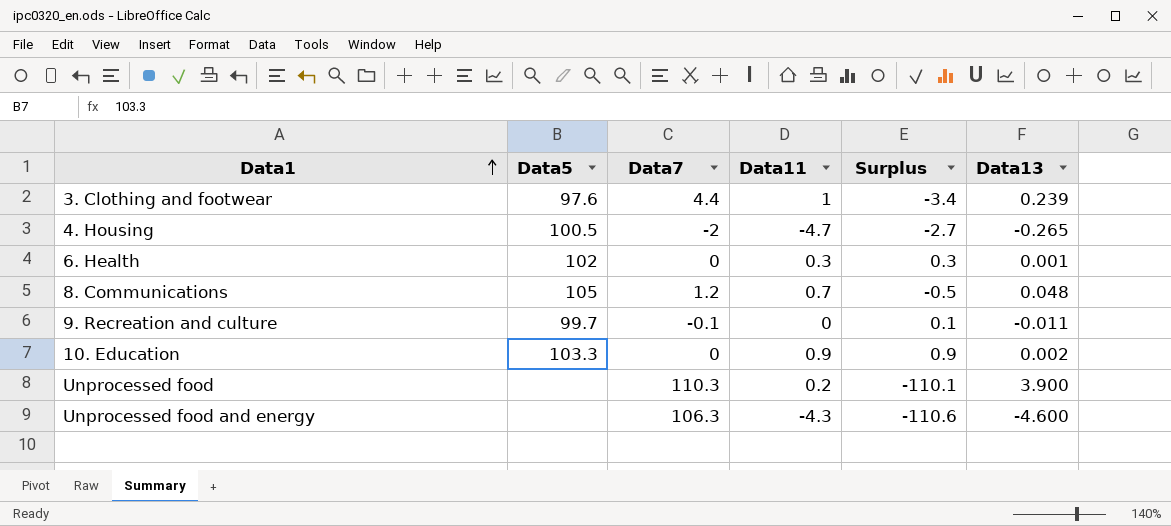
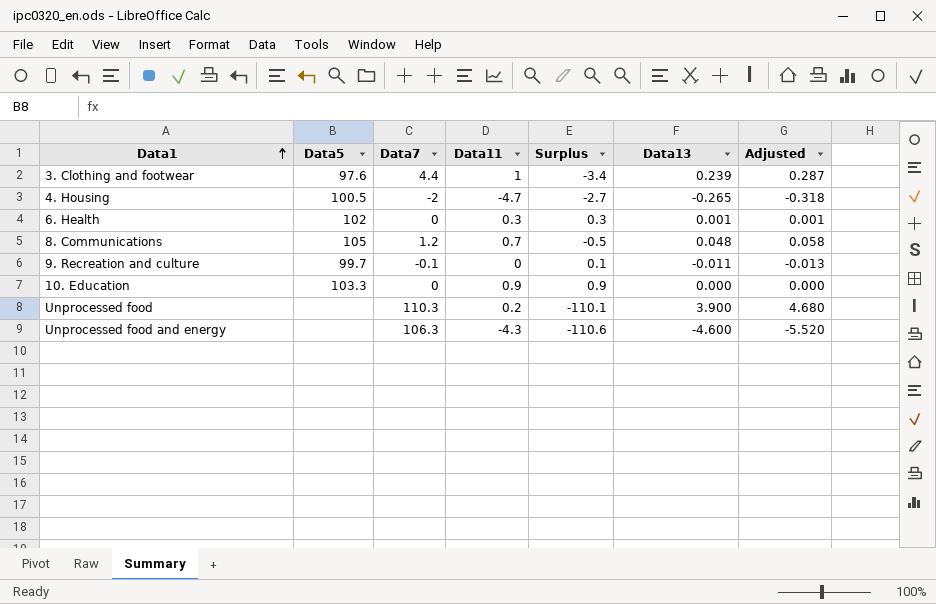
column Adjusted | formula: none -> [Data13] * 1.2
10. Education | Data13: 0.002 -> 0.000

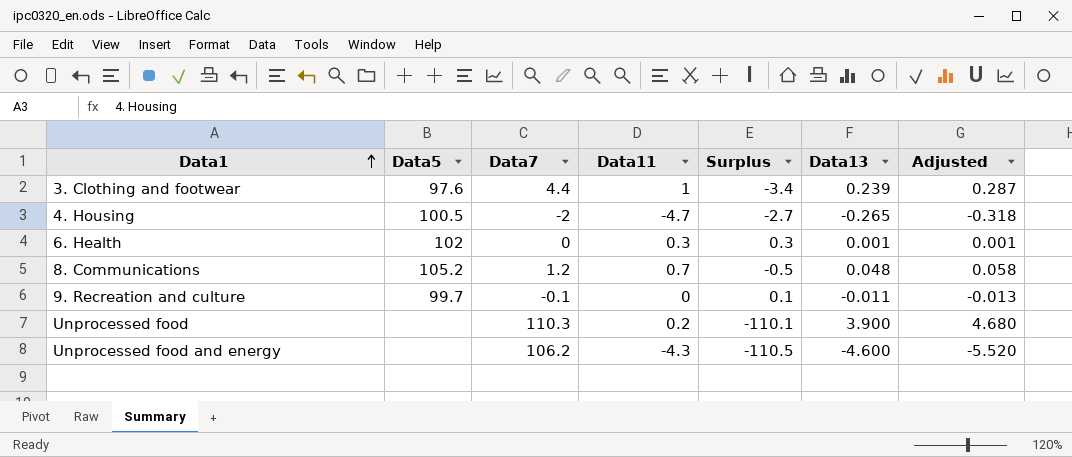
row 10. Education: 103.3 | 0 | 0.9 | 0.9 | 0.000 | 0.000 -> none
8. Communications | Data5: 105 -> 105.2
Unprocessed food and energy | Data7: 106.3 -> 106.2
Unprocessed food and energy | Surplus: -110.6 -> -110.5

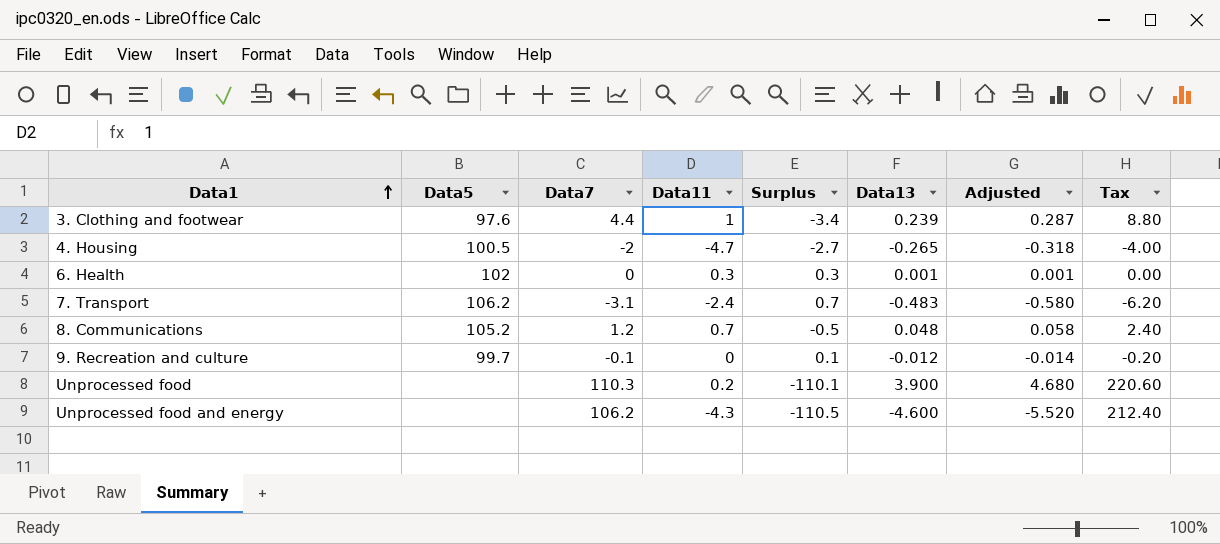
column Tax | formula: none -> [Data7] * 2
row 7. Transport: none -> 106.2 | -3.1 | -2.4 | 0.7 | -0.483 | -0.580 | -6.20
9. Recreation and culture | Data13: -0.011 -> -0.012
9. Recreation and culture | Adjusted: -0.013 -> -0.014

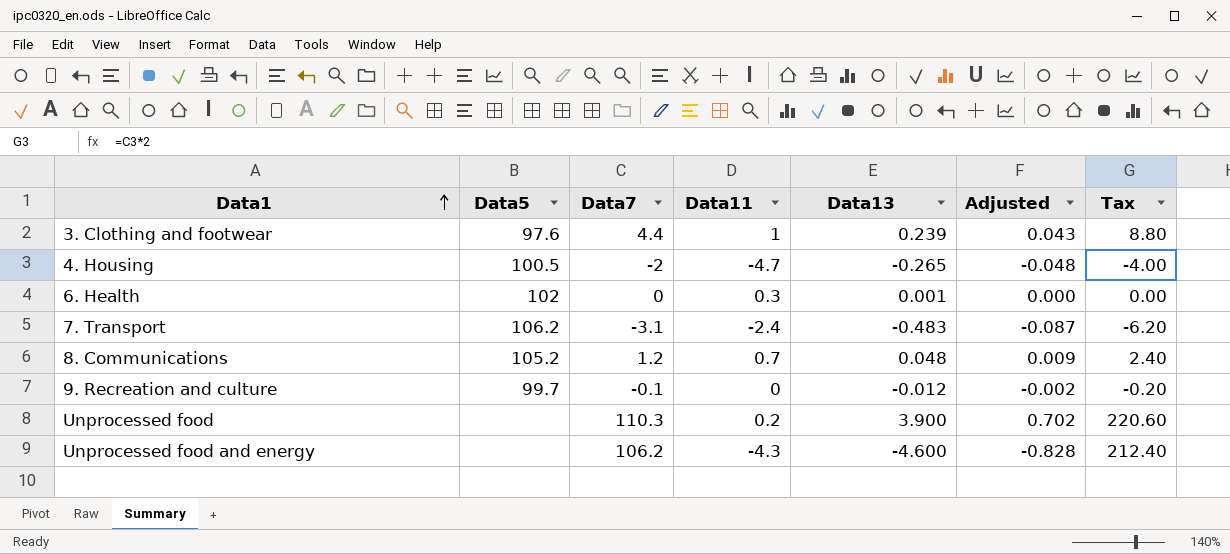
column Surplus | formula: [Data11] - [Data7] -> none
column Adjusted | formula: [Data13] * 1.2 -> [Data13] * 0.18

